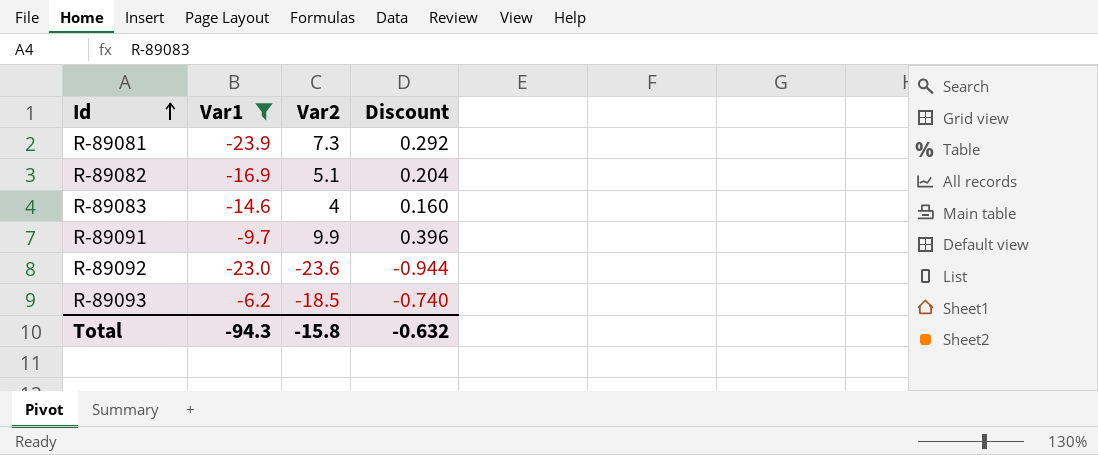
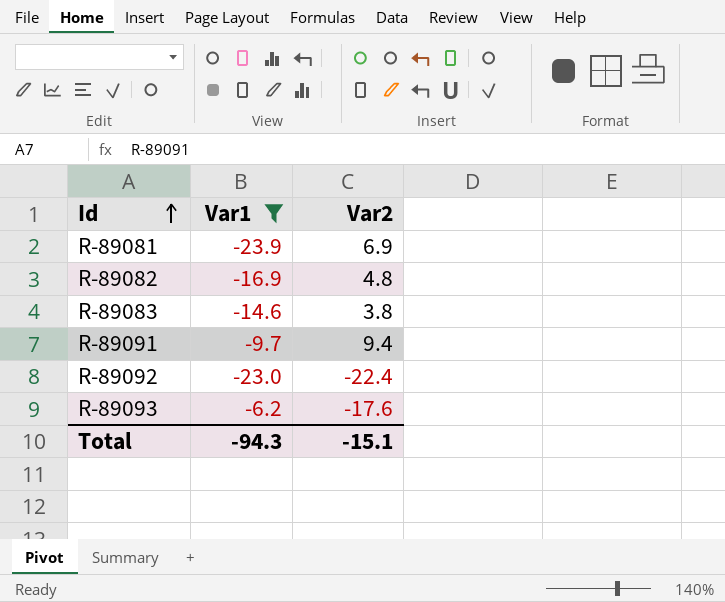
column Discount | formula: [Var2] * 0.04 -> none
R-89081 | Var2: 7.3 -> 6.9
R-89082 | Var2: 5.1 -> 4.8
R-89083 | Var2: 4 -> 3.8
R-89091 | Var2: 9.9 -> 9.4
R-89092 | Var2: -23.6 -> -22.4
R-89093 | Var2: -18.5 -> -17.6
Total | Var2: -15.8 -> -15.1

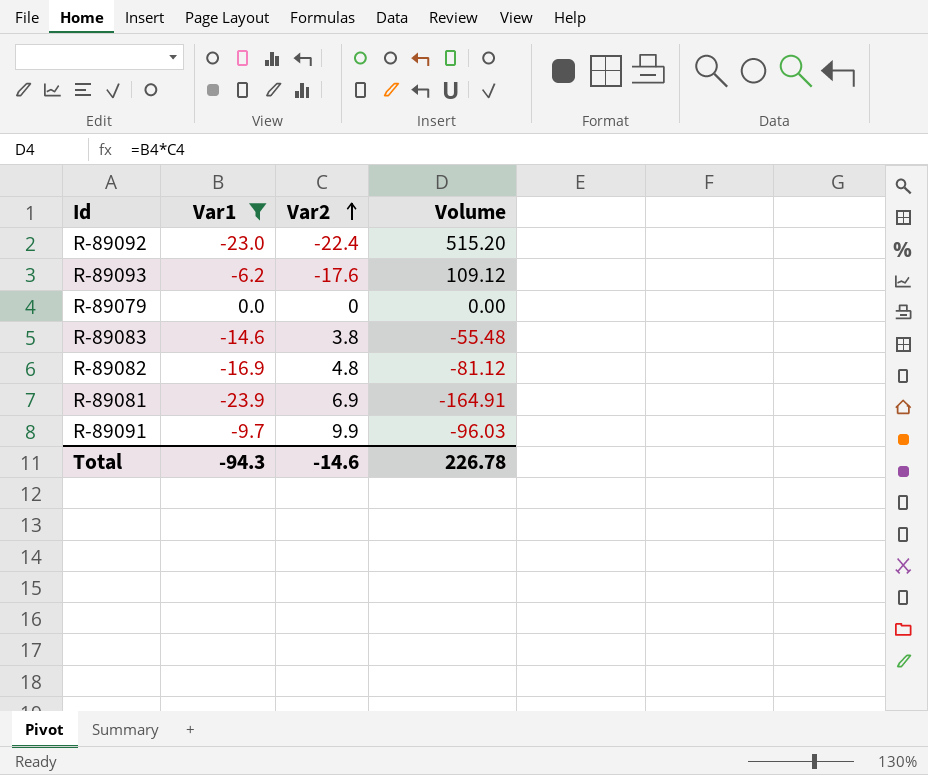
row order: Id ascending -> Var2 ascending
column Volume | formula: none -> [Var1] * [Var2]
row R-89079: none -> 0.0 | 0 | 0.00
R-89091 | Var2: 9.4 -> 9.9
Total | Var2: -15.1 -> -14.6

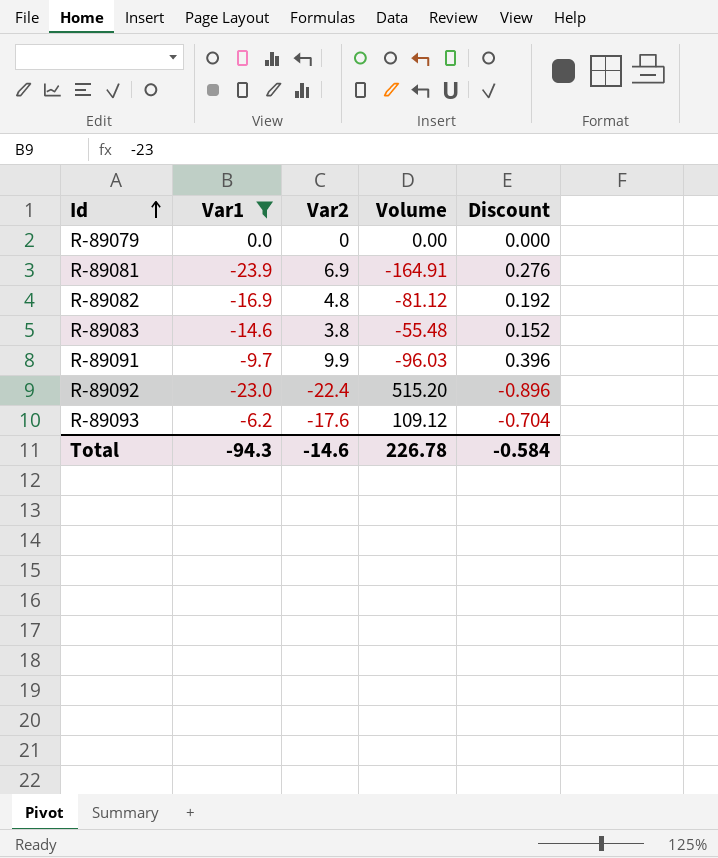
row order: Var2 ascending -> Id ascending
column Discount | formula: none -> [Var2] * 0.04

